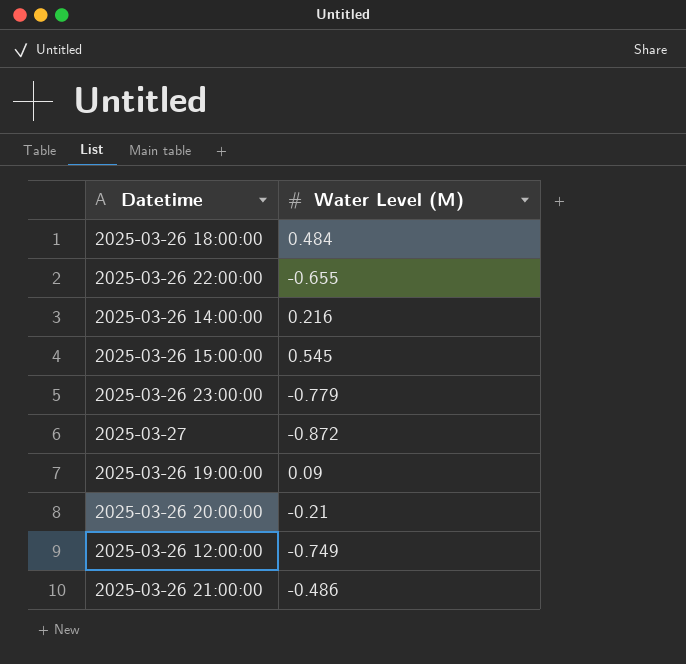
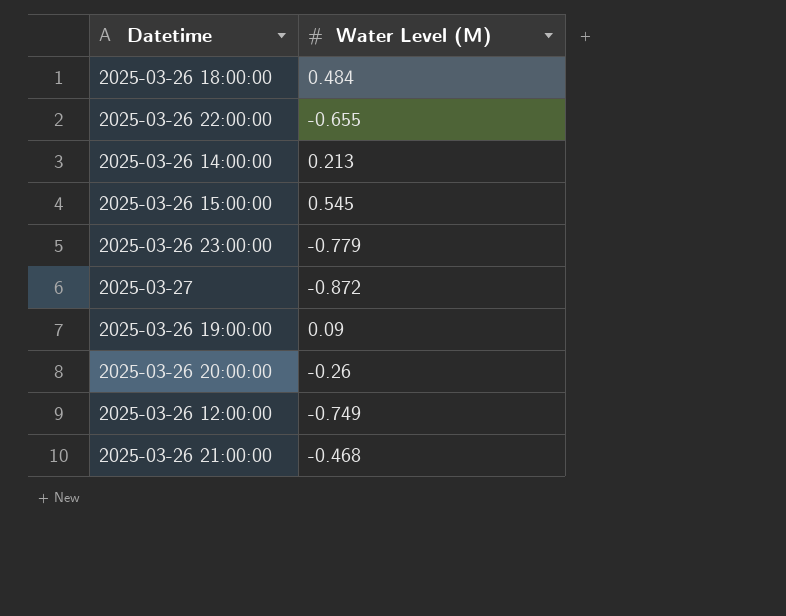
2025-03-26 14:00:00 | Water Level (M): 0.216 -> 0.213
2025-03-26 20:00:00 | Water Level (M): -0.21 -> -0.26
2025-03-26 21:00:00 | Water Level (M): -0.486 -> -0.468

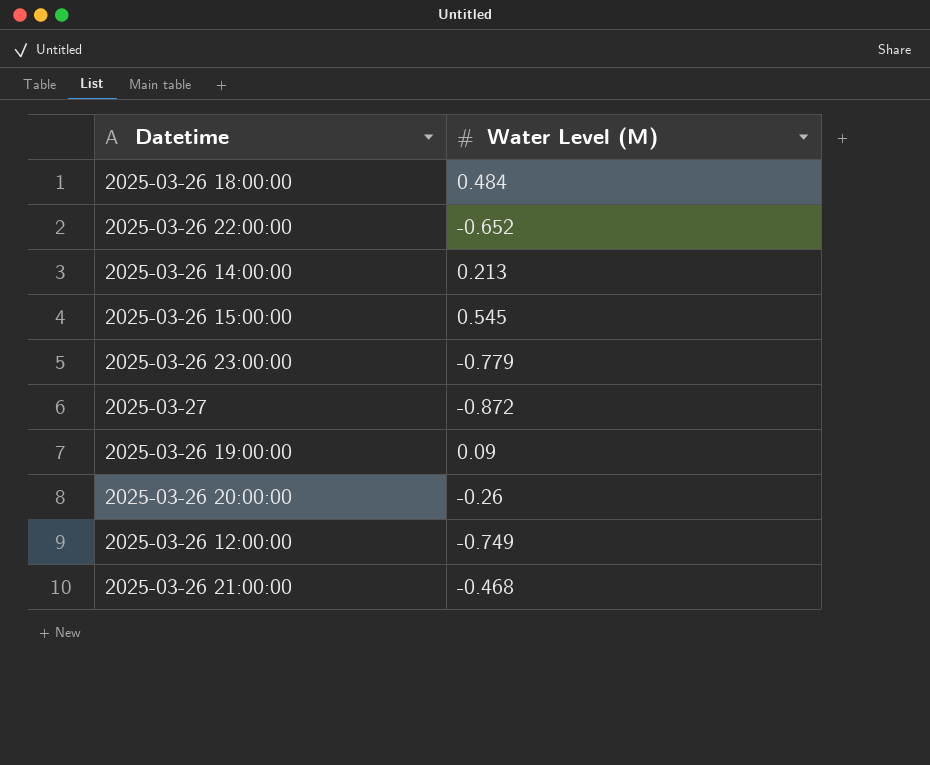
2025-03-26 22:00:00 | Water Level (M): -0.655 -> -0.652

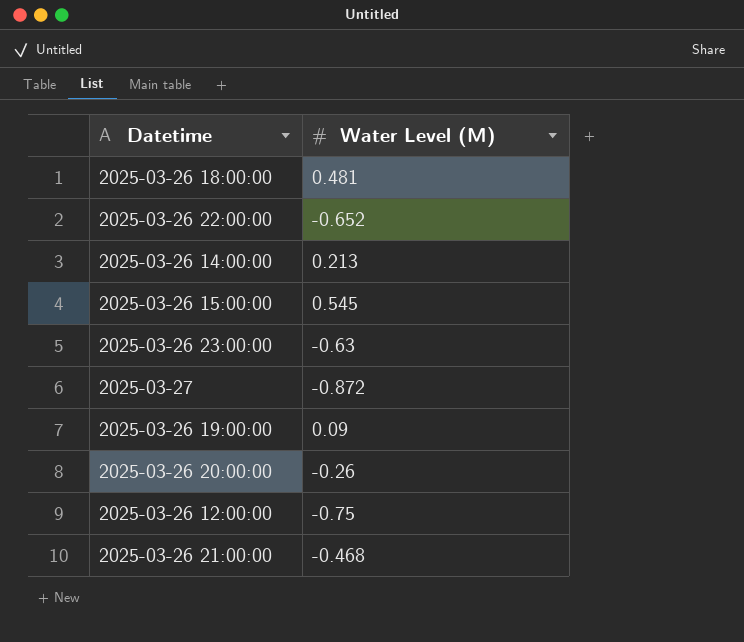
2025-03-26 18:00:00 | Water Level (M): 0.484 -> 0.481
2025-03-26 23:00:00 | Water Level (M): -0.779 -> -0.63
2025-03-26 12:00:00 | Water Level (M): -0.749 -> -0.75

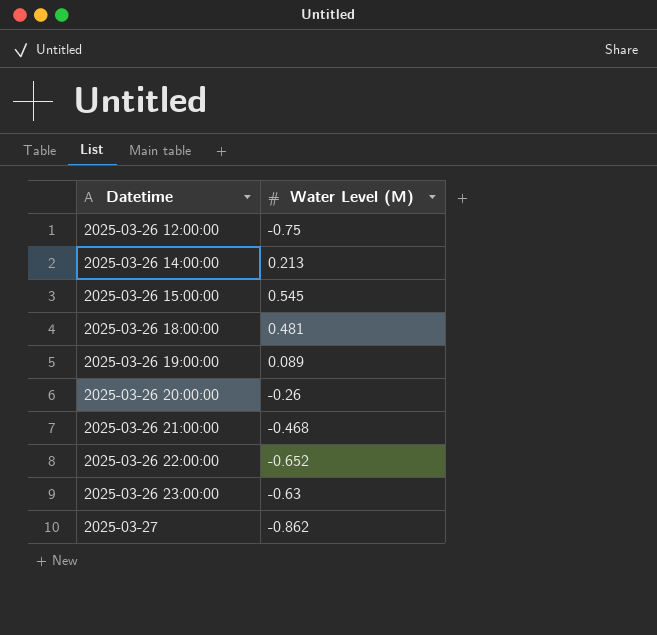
row order: none -> Datetime ascending
2025-03-26 19:00:00 | Water Level (M): 0.09 -> 0.089
2025-03-27 | Water Level (M): -0.872 -> -0.862

